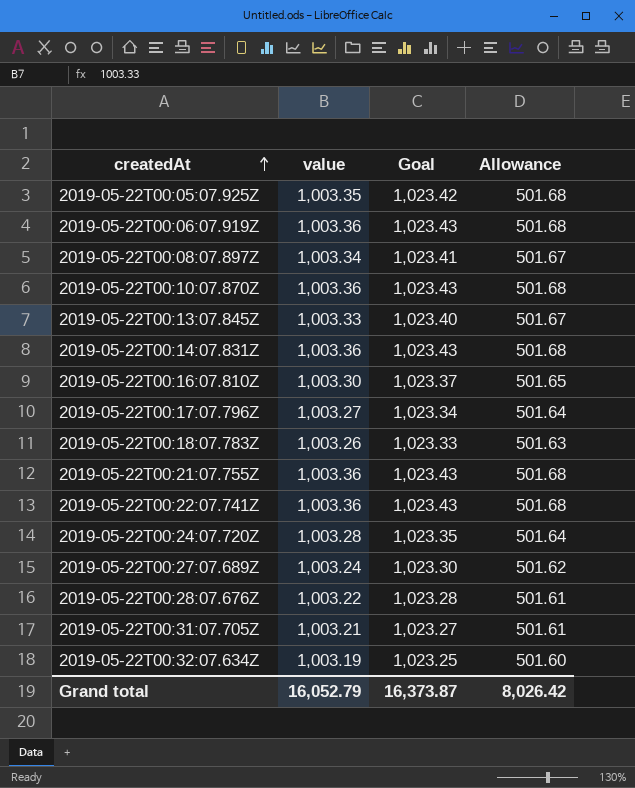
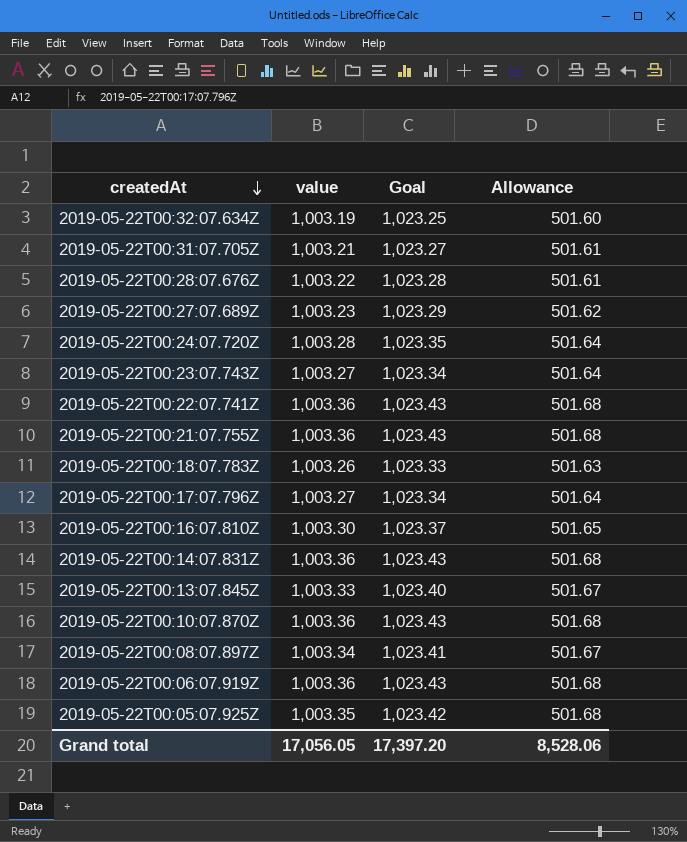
row order: createdAt ascending -> createdAt descending
2019-05-22T00:27:07.689Z | value: 1,003.24 -> 1,003.23
2019-05-22T00:27:07.689Z | Goal: 1,023.30 -> 1,023.29
row 2019-05-22T00:23:07.743Z: none -> 1,003.27 | 1,023.34 | 501.64
Grand total | value: 16,052.79 -> 17,056.05
Grand total | Goal: 16,373.87 -> 17,397.20
Grand total | Allowance: 8,026.42 -> 8,528.06

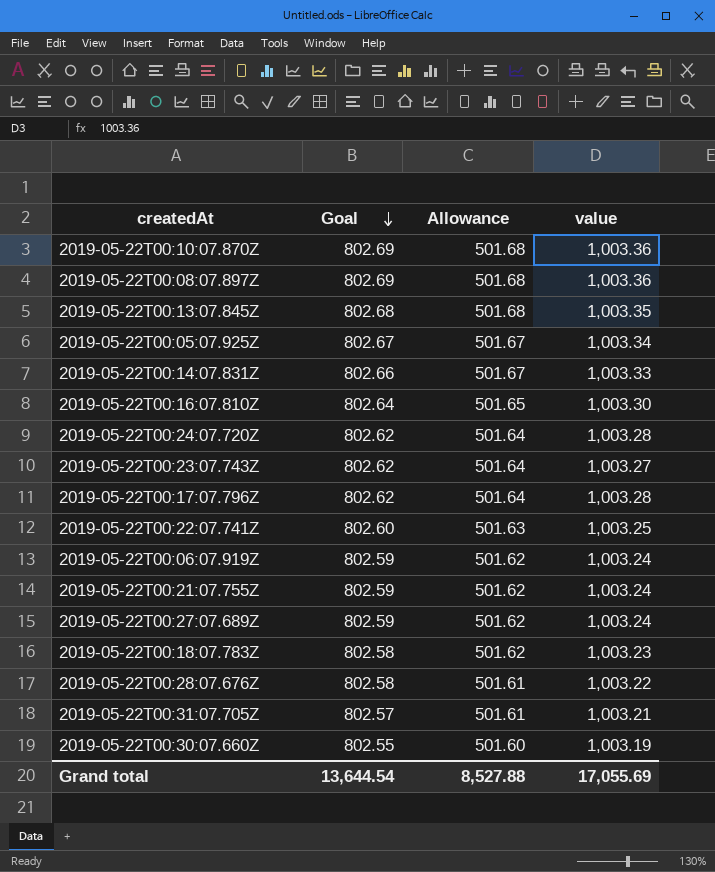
row order: createdAt descending -> Goal descending
column Goal | formula: [value] * 1.02 -> [value] * 0.8
column value | position: 2 -> 4
row 2019-05-22T00:32:07.634Z: 1,003.19 | 1,023.25 | 501.60 -> none
2019-05-22T00:08:07.897Z | Allowance: 501.67 -> 501.68
2019-05-22T00:08:07.897Z | value: 1,003.34 -> 1,003.36
2019-05-22T00:13:07.845Z | Allowance: 501.67 -> 501.68
2019-05-22T00:13:07.845Z | value: 1,003.33 -> 1,003.35
2019-05-22T00:05:07.925Z | Allowance: 501.68 -> 501.67
2019-05-22T00:05:07.925Z | value: 1,003.35 -> 1,003.34
2019-05-22T00:14:07.831Z | Allowance: 501.68 -> 501.67
2019-05-22T00:14:07.831Z | value: 1,003.36 -> 1,003.33
2019-05-22T00:17:07.796Z | value: 1,003.27 -> 1,003.28
2019-05-22T00:22:07.741Z | Allowance: 501.68 -> 501.63
2019-05-22T00:22:07.741Z | value: 1,003.36 -> 1,003.25
2019-05-22T00:06:07.919Z | Allowance: 501.68 -> 501.62
2019-05-22T00:06:07.919Z | value: 1,003.36 -> 1,003.24
2019-05-22T00:21:07.755Z | Allowance: 501.68 -> 501.62
2019-05-22T00:21:07.755Z | value: 1,003.36 -> 1,003.24
2019-05-22T00:27:07.689Z | value: 1,003.23 -> 1,003.24
2019-05-22T00:18:07.783Z | Allowance: 501.63 -> 501.62
2019-05-22T00:18:07.783Z | value: 1,003.26 -> 1,003.23
row 2019-05-22T00:30:07.660Z: none -> 802.55 | 501.60 | 1,003.19
Grand total | Goal: 17,397.20 -> 13,644.54
Grand total | Allowance: 8,528.06 -> 8,527.88
Grand total | value: 17,056.05 -> 17,055.69

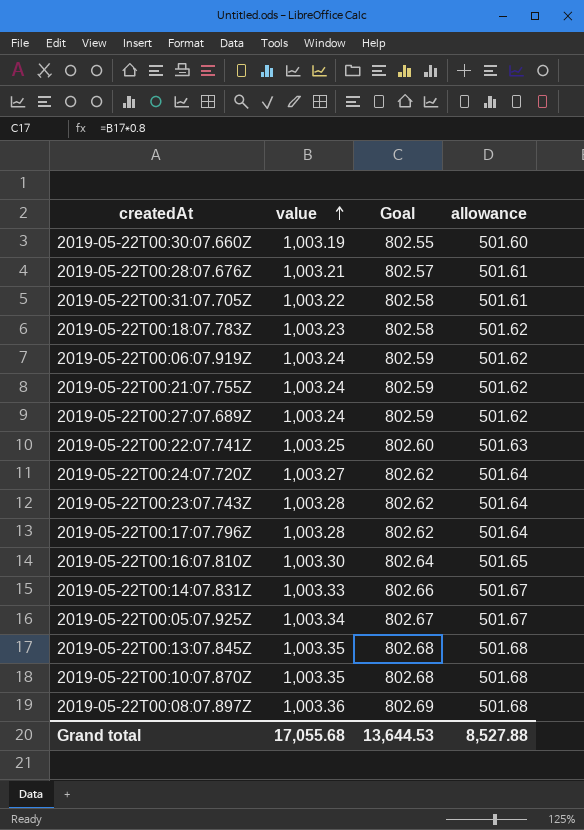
row order: Goal descending -> value ascending
column value | position: 4 -> 2
column name: Allowance -> allowance
2019-05-22T00:28:07.676Z | value: 1,003.22 -> 1,003.21
2019-05-22T00:28:07.676Z | Goal: 802.58 -> 802.57
2019-05-22T00:31:07.705Z | value: 1,003.21 -> 1,003.22
2019-05-22T00:31:07.705Z | Goal: 802.57 -> 802.58
2019-05-22T00:24:07.720Z | value: 1,003.28 -> 1,003.27
2019-05-22T00:23:07.743Z | value: 1,003.27 -> 1,003.28
2019-05-22T00:10:07.870Z | value: 1,003.36 -> 1,003.35
2019-05-22T00:10:07.870Z | Goal: 802.69 -> 802.68
Grand total | value: 17,055.69 -> 17,055.68
Grand total | Goal: 13,644.54 -> 13,644.53

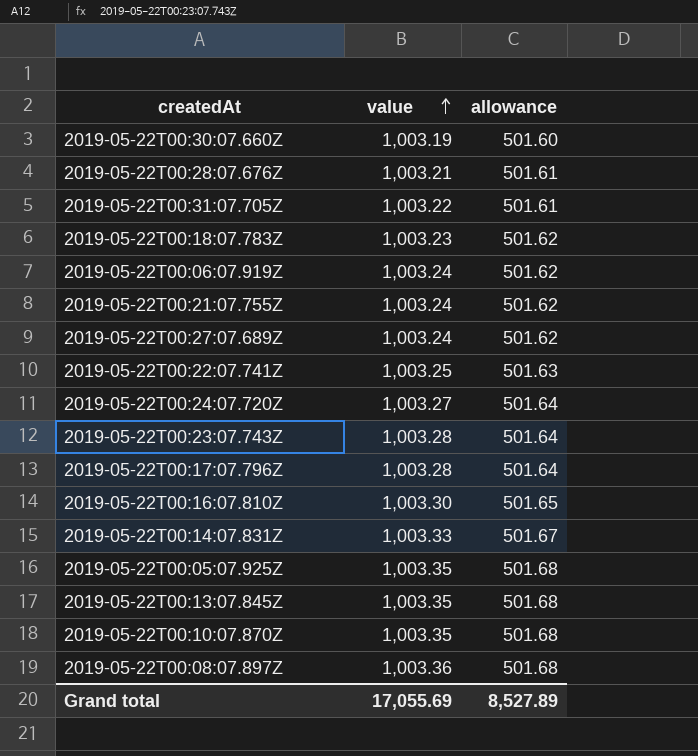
column Goal | formula: [value] * 0.8 -> none
2019-05-22T00:05:07.925Z | value: 1,003.34 -> 1,003.35
2019-05-22T00:05:07.925Z | allowance: 501.67 -> 501.68
Grand total | value: 17,055.68 -> 17,055.69
Grand total | allowance: 8,527.88 -> 8,527.89

